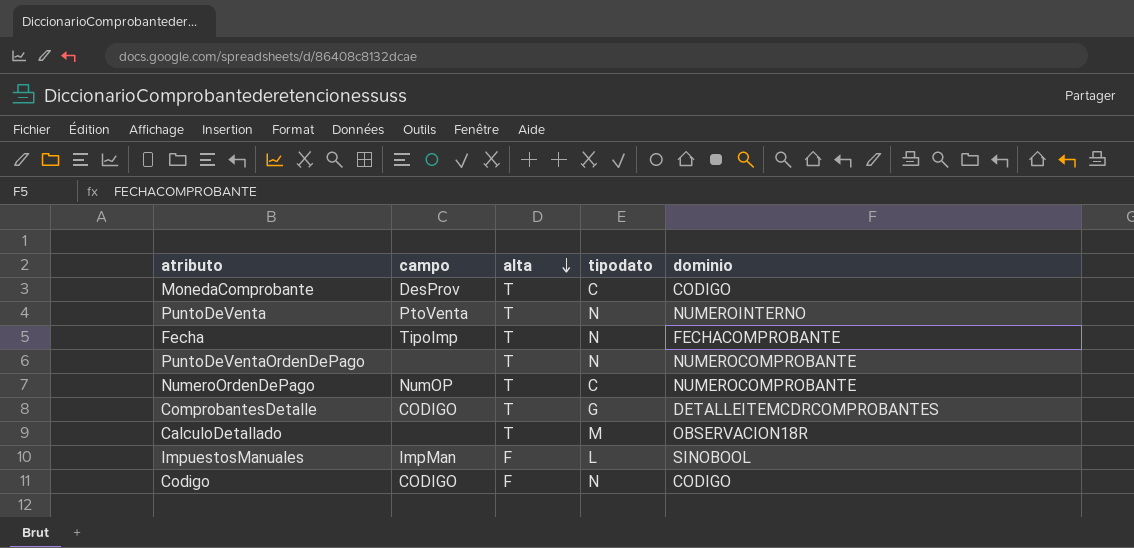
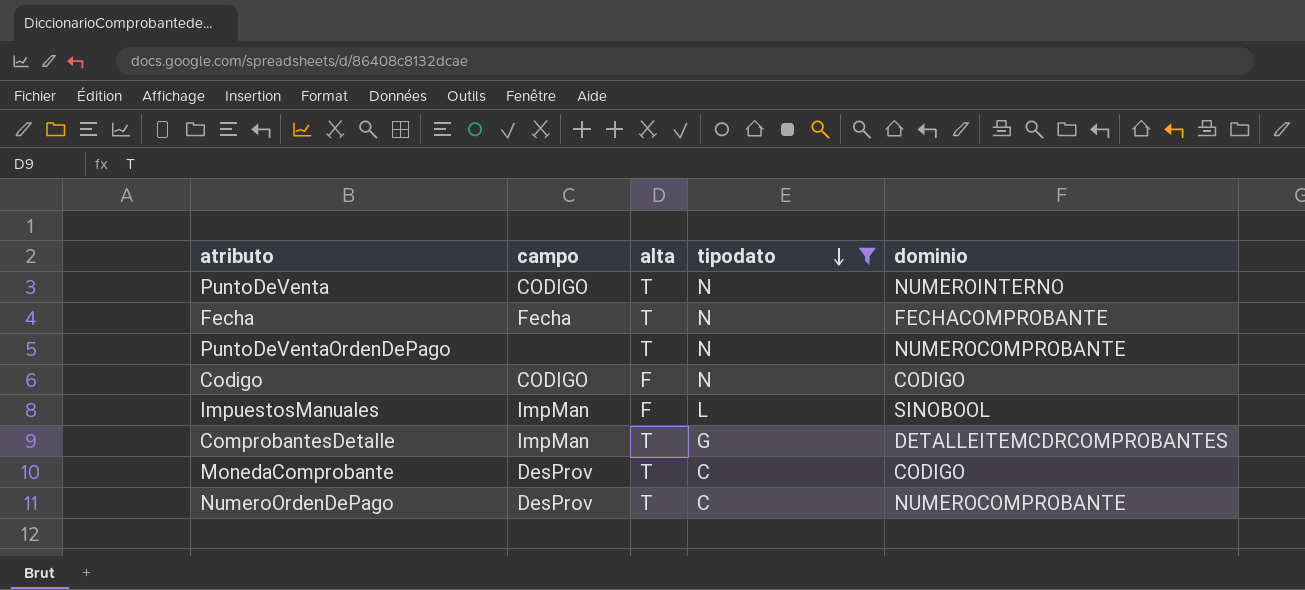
filter: none -> tipodato != M
row order: alta descending -> tipodato descending
PuntoDeVenta | campo: PtoVenta -> CODIGO
Fecha | campo: TipoImp -> Fecha
ComprobantesDetalle | campo: CODIGO -> ImpMan
NumeroOrdenDePago | campo: NumOP -> DesProv

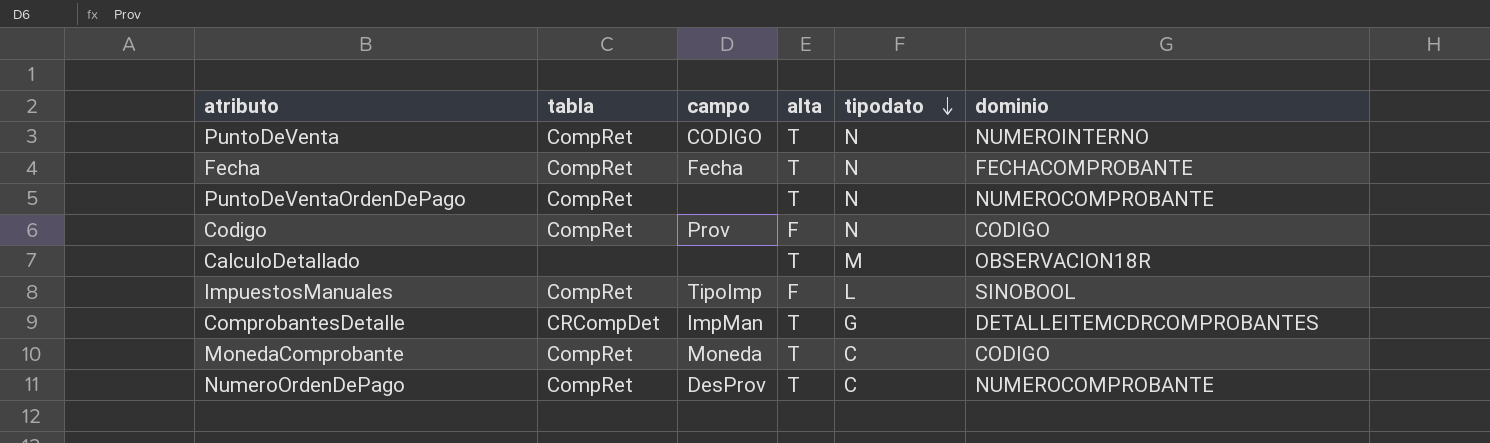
filter: tipodato != M -> none
column tabla | position: none -> 2
Codigo | campo: CODIGO -> Prov
ImpuestosManuales | campo: ImpMan -> TipoImp
MonedaComprobante | campo: DesProv -> Moneda

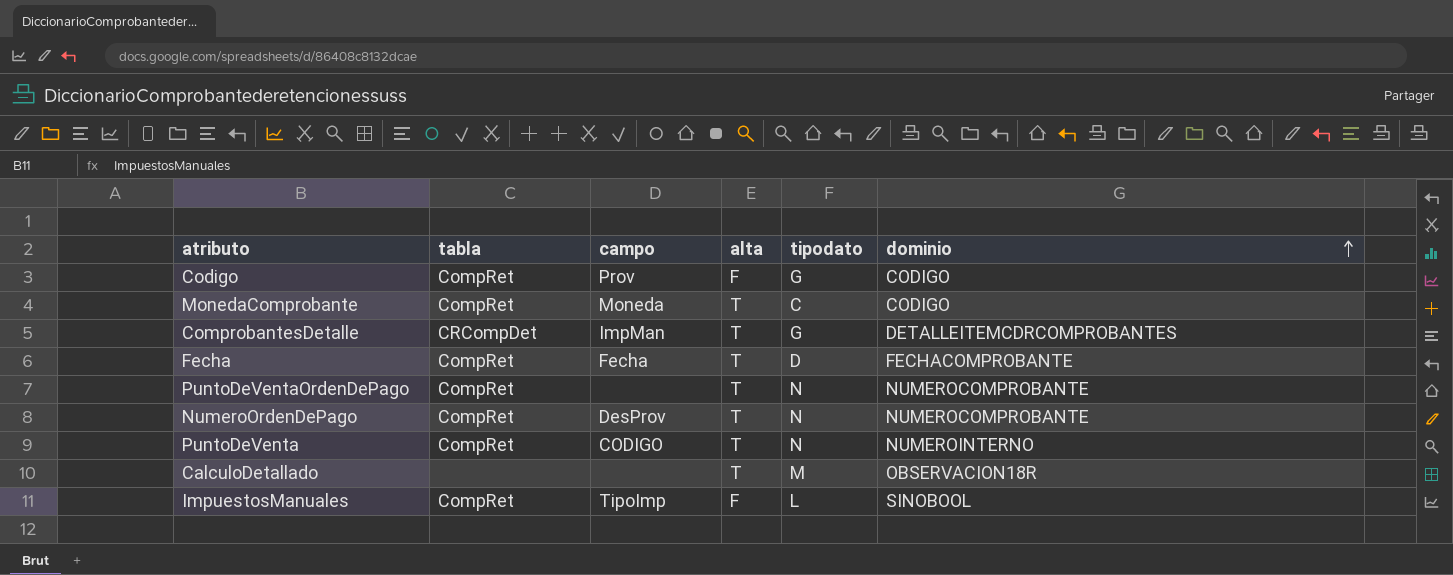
row order: tipodato descending -> dominio ascending
Codigo | tipodato: N -> G
Fecha | tipodato: N -> D
NumeroOrdenDePago | tipodato: C -> N

